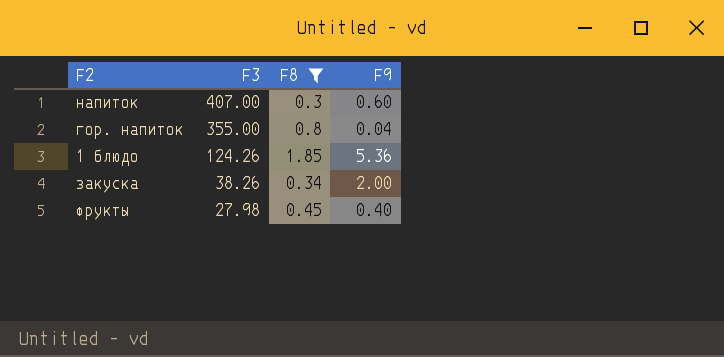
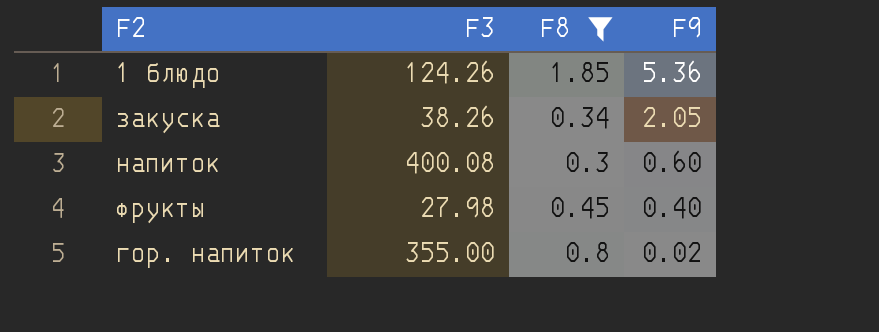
row order: F3 descending -> F9 descending
закуска | F9: 2.00 -> 2.05
напиток | F3: 407.00 -> 400.08
гор. напиток | F9: 0.04 -> 0.02

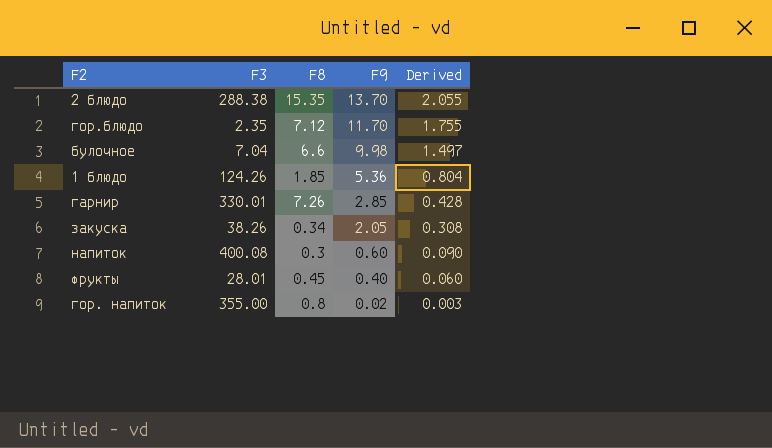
filter: F8 <= 1.85 -> none
column Derived | formula: none -> [F9] * 0.15
фрукты | F3: 27.98 -> 28.01

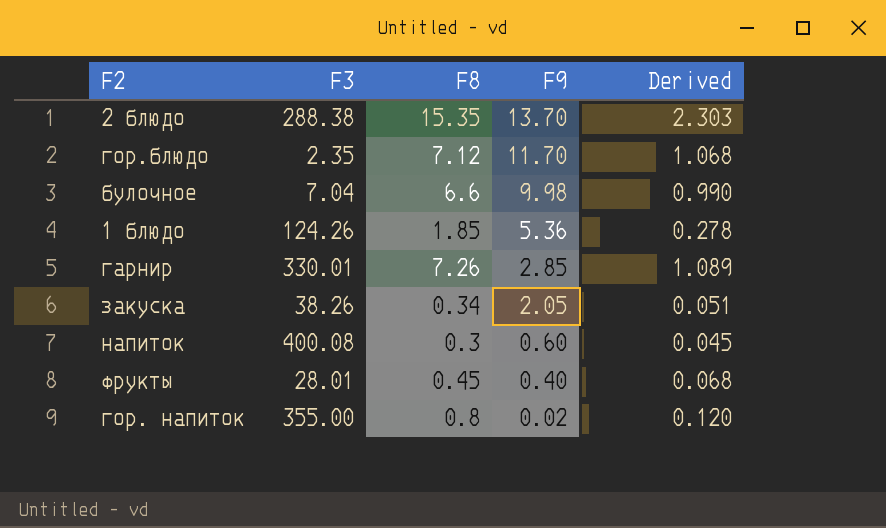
column Derived | formula: [F9] * 0.15 -> [F8] * 0.15

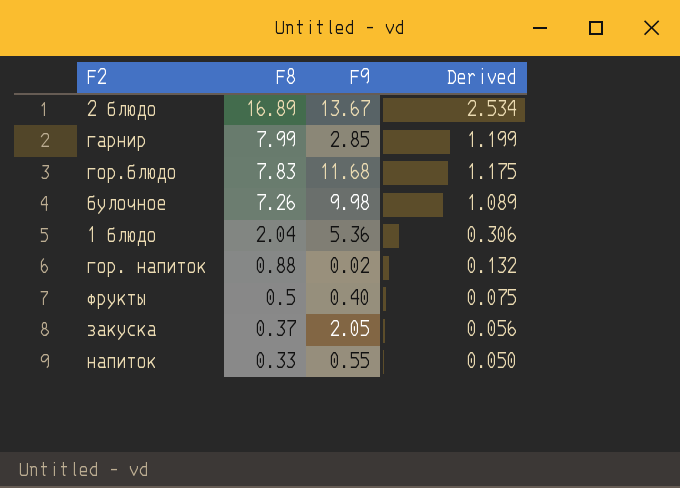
row order: F9 descending -> F8 descending
column F3 | position: 2 -> none
2 блюдо | F8: 15.35 -> 16.89
2 блюдо | F9: 13.70 -> 13.67
2 блюдо | Derived: 2.303 -> 2.534
гарнир | F8: 7.26 -> 7.99
гарнир | Derived: 1.089 -> 1.199
гор.блюдо | F8: 7.12 -> 7.83
гор.блюдо | F9: 11.70 -> 11.68
гор.блюдо | Derived: 1.068 -> 1.175
булочное | F8: 6.6 -> 7.26
булочное | Derived: 0.990 -> 1.089
1 блюдо | F8: 1.85 -> 2.04
1 блюдо | Derived: 0.278 -> 0.306
гор. напиток | F8: 0.8 -> 0.88
гор. напиток | Derived: 0.120 -> 0.132
фрукты | F8: 0.45 -> 0.5
фрукты | Derived: 0.068 -> 0.075
закуска | F8: 0.34 -> 0.37
закуска | Derived: 0.051 -> 0.056
напиток | F8: 0.3 -> 0.33
напиток | F9: 0.60 -> 0.55
напиток | Derived: 0.045 -> 0.050

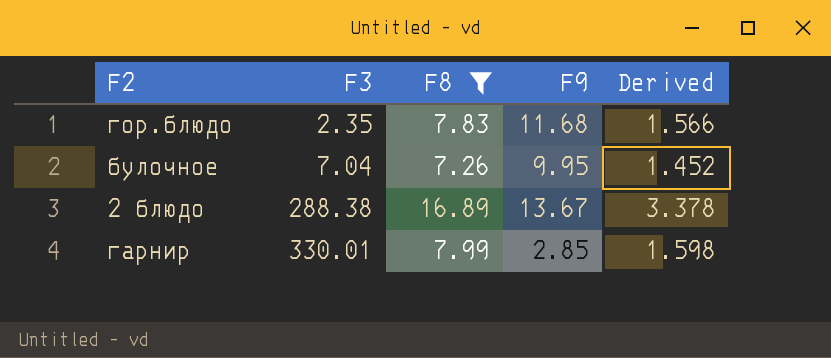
filter: none -> F8 >= 7.26
row order: F8 descending -> F3 ascending
column F3 | position: none -> 2
column Derived | formula: [F8] * 0.15 -> [F8] * 0.2
булочное | F9: 9.98 -> 9.95

